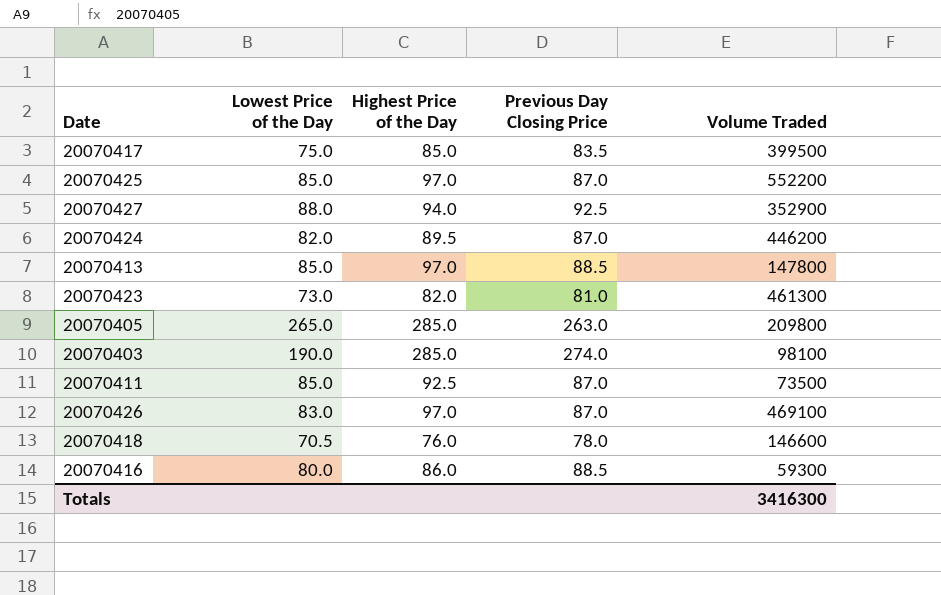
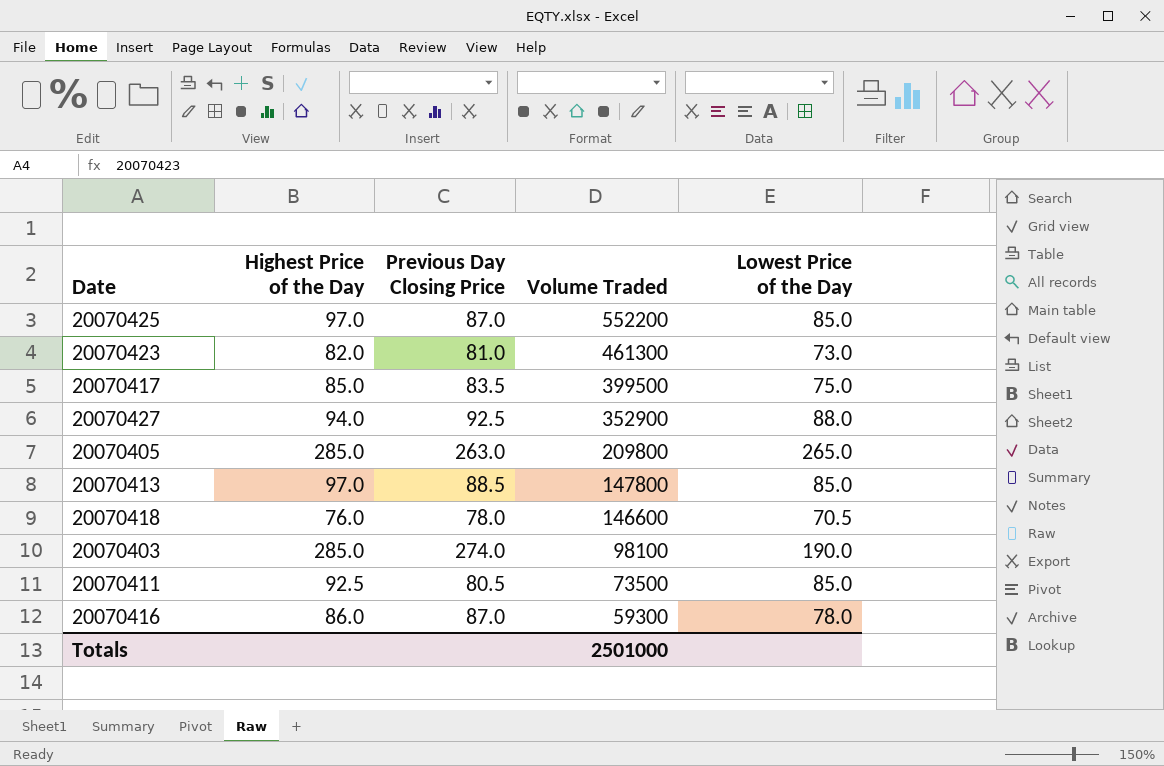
row order: none -> Volume Traded descending
column Lowest Price of the Day | position: 2 -> 5
row 20070424: 82.0 | 89.5 | 87.0 | 446200 -> none
row 20070426: 83.0 | 97.0 | 87.0 | 469100 -> none
20070411 | Previous Day Closing Price: 87.0 -> 80.5
20070416 | Previous Day Closing Price: 88.5 -> 87.0
20070416 | Lowest Price of the Day: 80.0 -> 78.0
Totals | Volume Traded: 3416300 -> 2501000

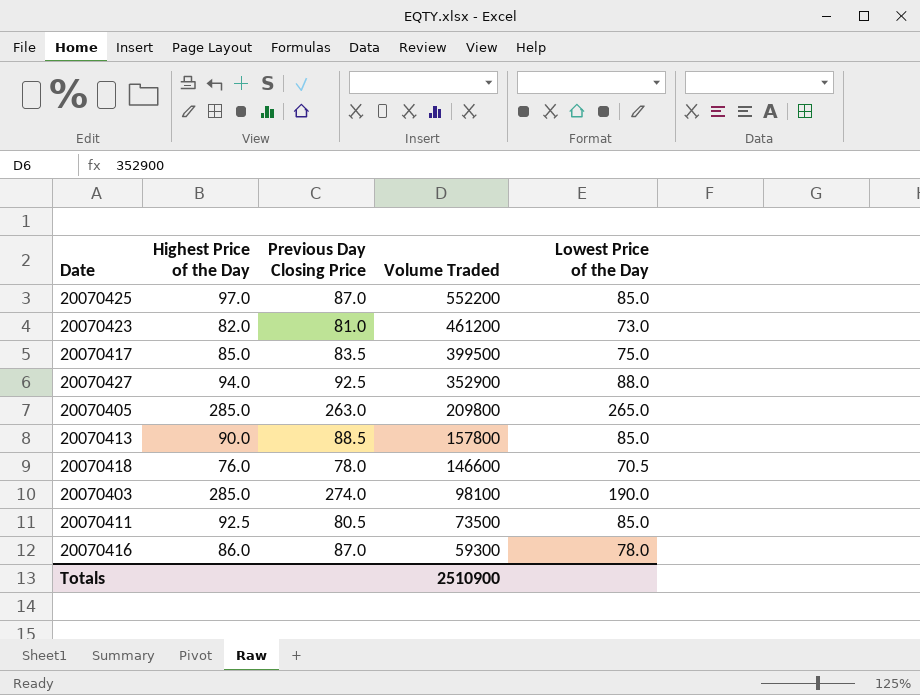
20070423 | Volume Traded: 461300 -> 461200
20070413 | Highest Price of the Day: 97.0 -> 90.0
20070413 | Volume Traded: 147800 -> 157800
Totals | Volume Traded: 2501000 -> 2510900

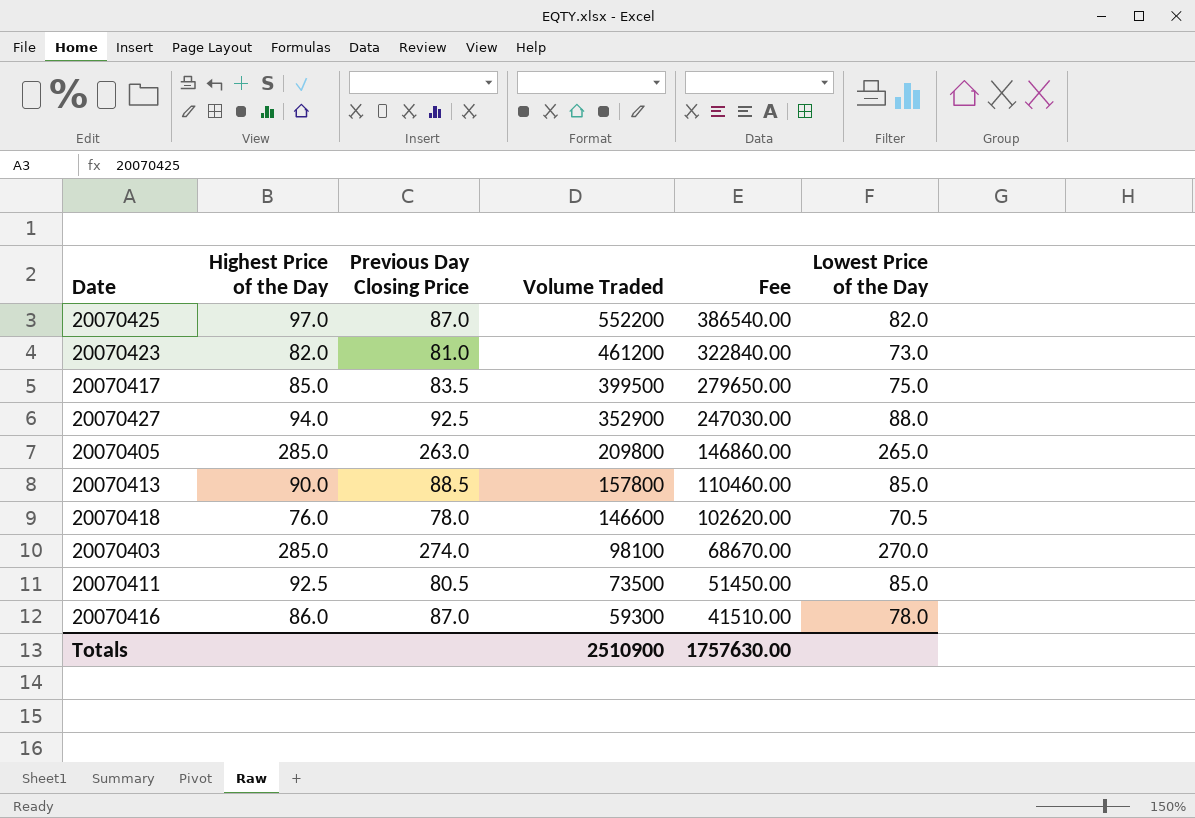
column Fee | formula: none -> [Volume Traded] * 0.7
20070425 | Lowest Price of the Day: 85.0 -> 82.0
20070403 | Lowest Price of the Day: 190.0 -> 270.0

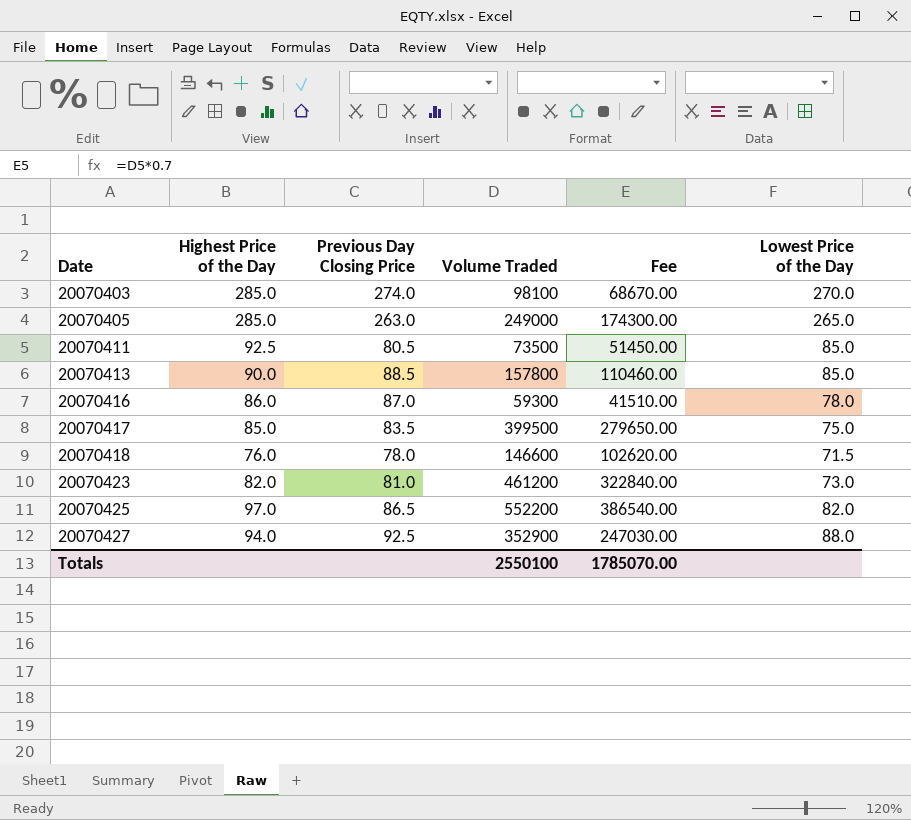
row order: Volume Traded descending -> Date ascending
20070405 | Volume Traded: 209800 -> 249000
20070405 | Fee: 146860.00 -> 174300.00
20070418 | Lowest Price of the Day: 70.5 -> 71.5
20070425 | Previous Day Closing Price: 87.0 -> 86.5
Totals | Volume Traded: 2510900 -> 2550100
Totals | Fee: 1757630.00 -> 1785070.00

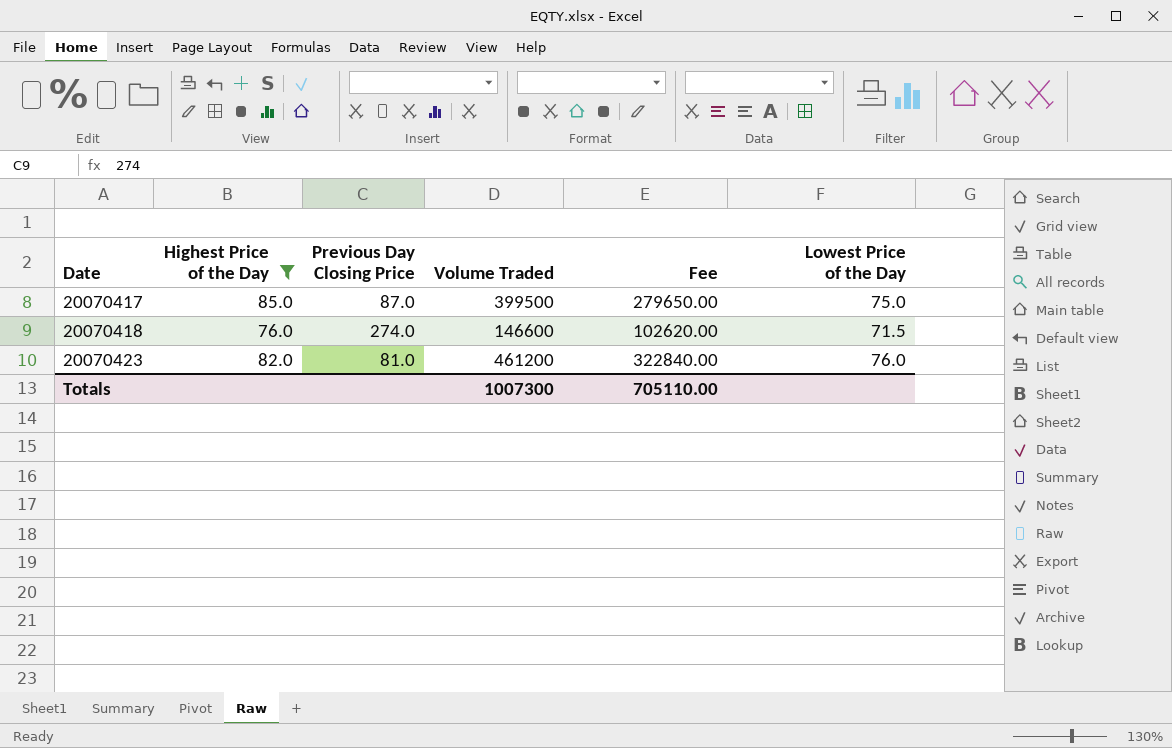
filter: none -> Highest Price of the Day <= 85.0
20070417 | Previous Day Closing Price: 83.5 -> 87.0
20070418 | Previous Day Closing Price: 78.0 -> 274.0
20070423 | Lowest Price of the Day: 73.0 -> 76.0
Totals | Volume Traded: 2550100 -> 1007300
Totals | Fee: 1785070.00 -> 705110.00

